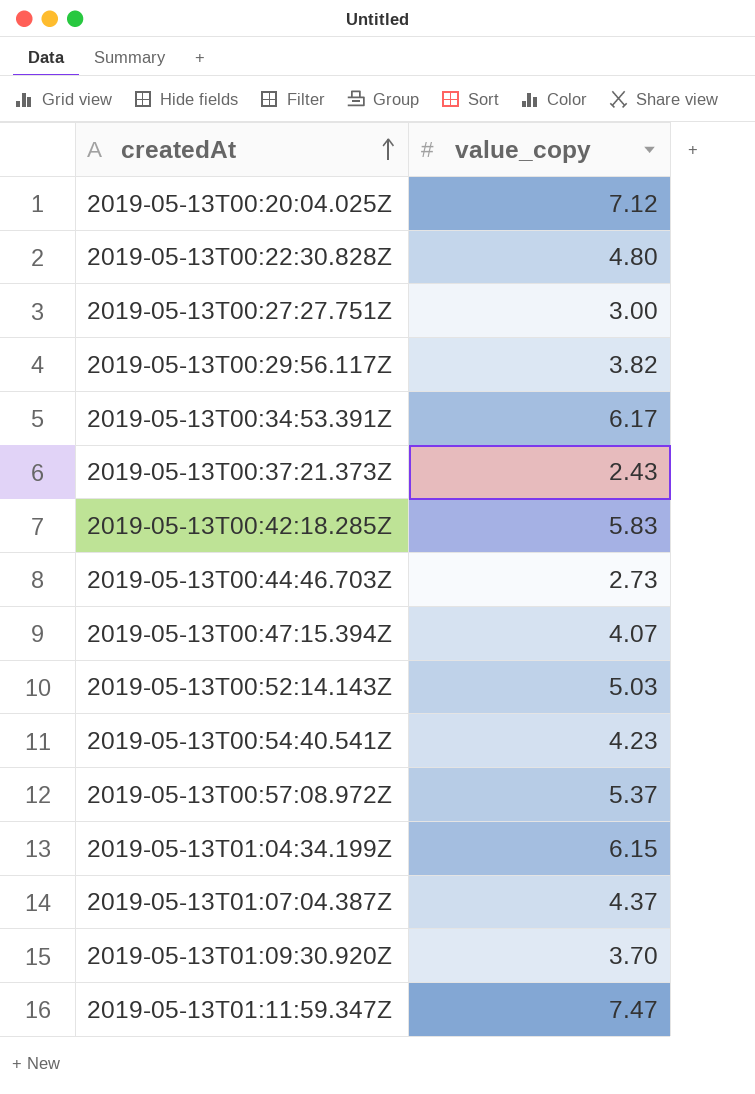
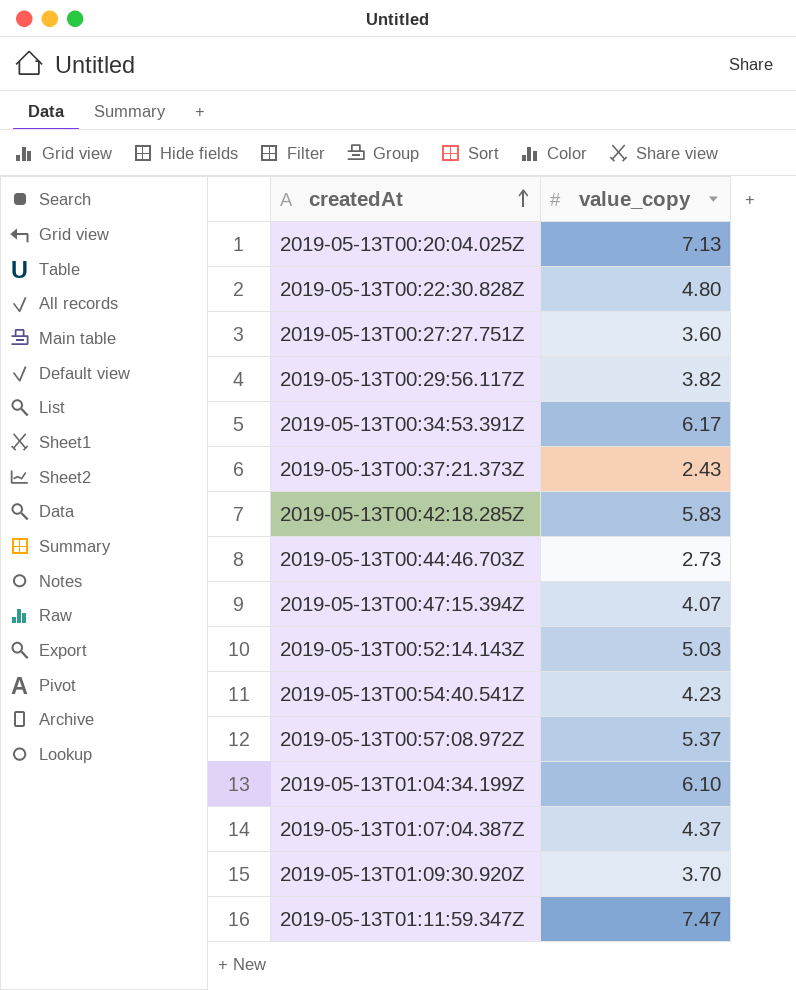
2019-05-13T00:20:04.025Z | value_copy: 7.12 -> 7.13
2019-05-13T00:27:27.751Z | value_copy: 3.00 -> 3.60
2019-05-13T01:04:34.199Z | value_copy: 6.15 -> 6.10

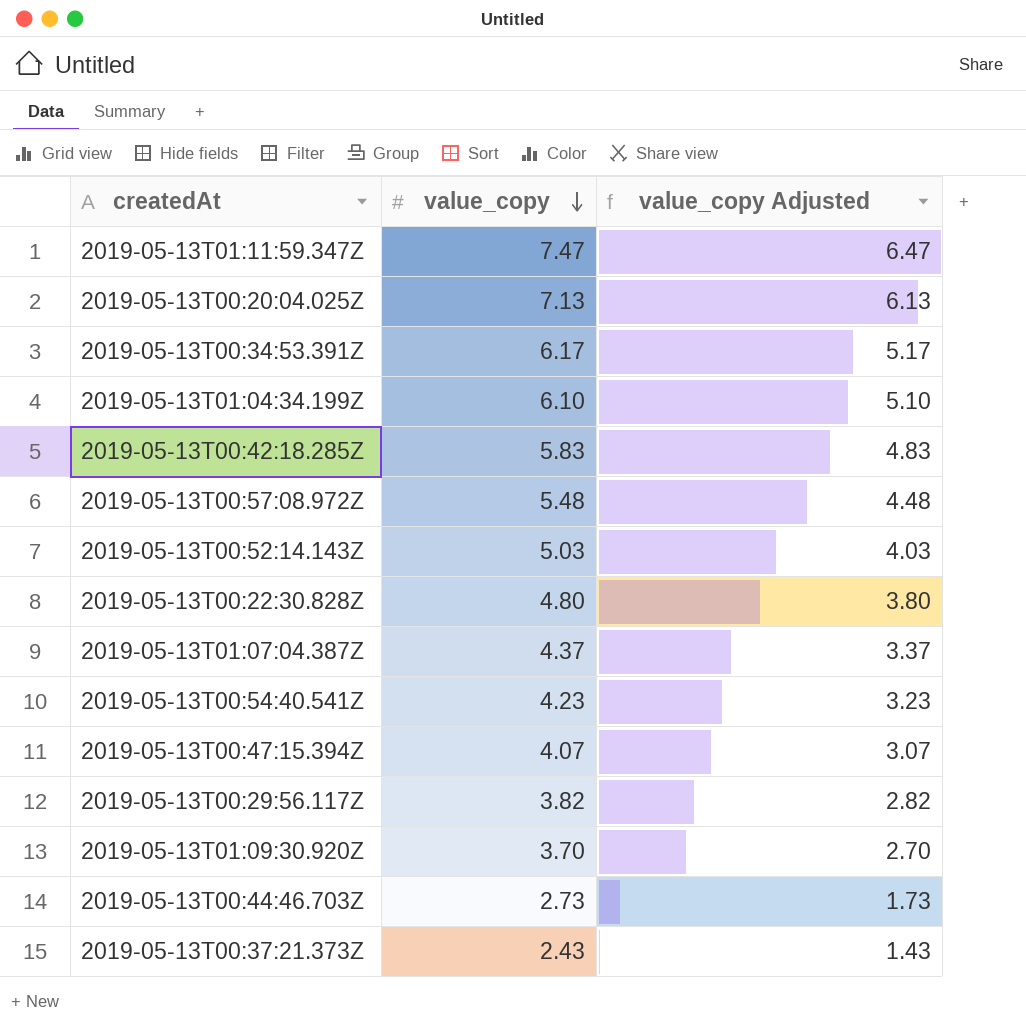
row order: createdAt ascending -> value_copy descending
column value_copy Adjusted | formula: none -> [value_copy] - 1
row 2019-05-13T00:27:27.751Z: 3.60 -> none
2019-05-13T00:57:08.972Z | value_copy: 5.37 -> 5.48

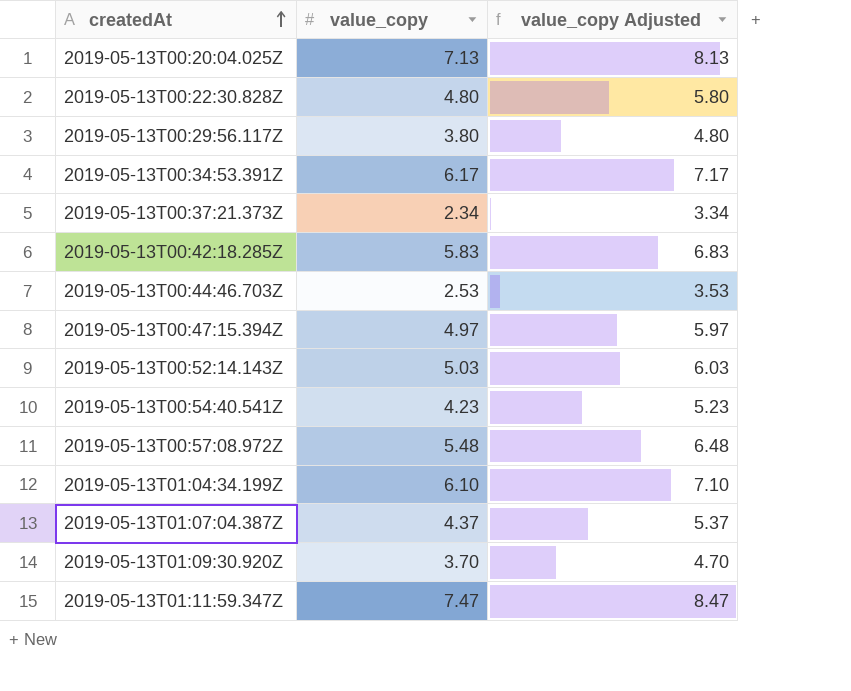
row order: value_copy descending -> createdAt ascending
column value_copy Adjusted | formula: [value_copy] - 1 -> [value_copy] + 1
2019-05-13T00:29:56.117Z | value_copy: 3.82 -> 3.80
2019-05-13T00:37:21.373Z | value_copy: 2.43 -> 2.34
2019-05-13T00:44:46.703Z | value_copy: 2.73 -> 2.53
2019-05-13T00:47:15.394Z | value_copy: 4.07 -> 4.97

